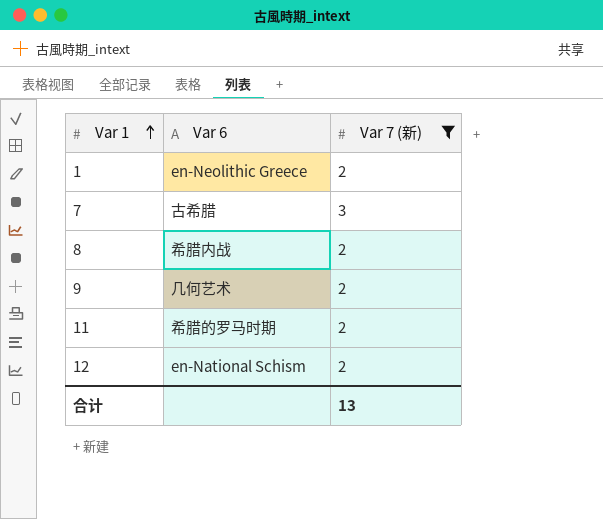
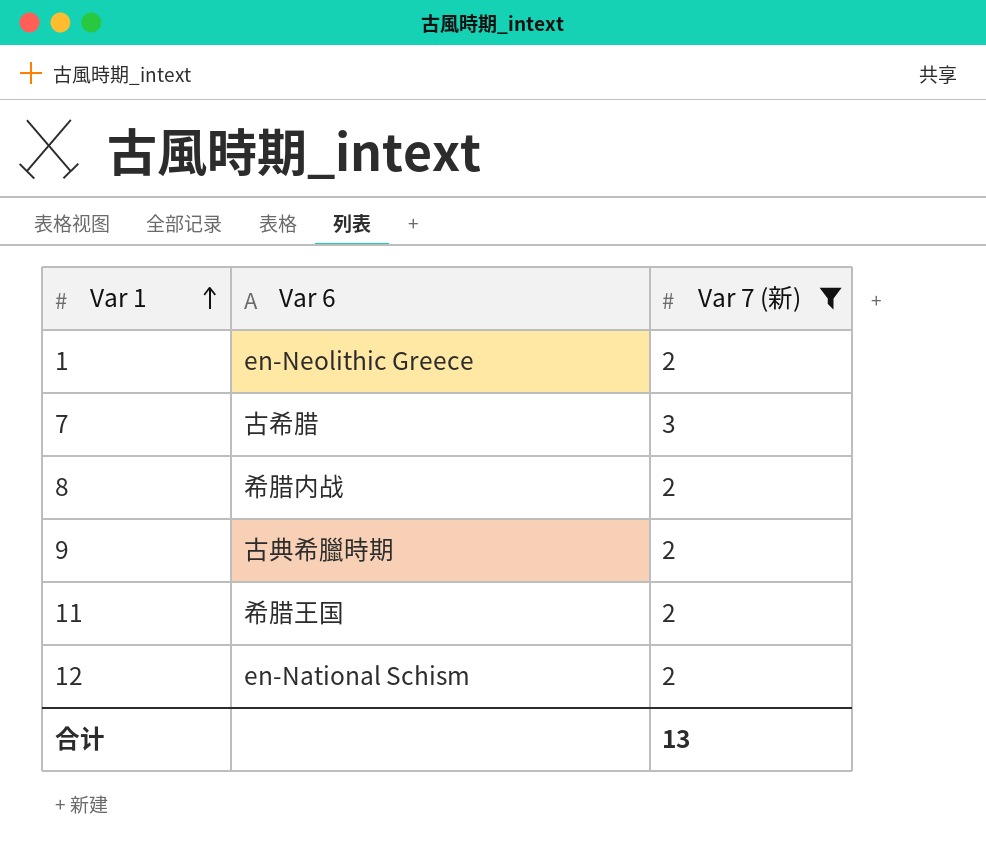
9 | Var 6: 几何艺术 -> 古典希臘時期
11 | Var 6: 希腊的罗马时期 -> 希腊王国

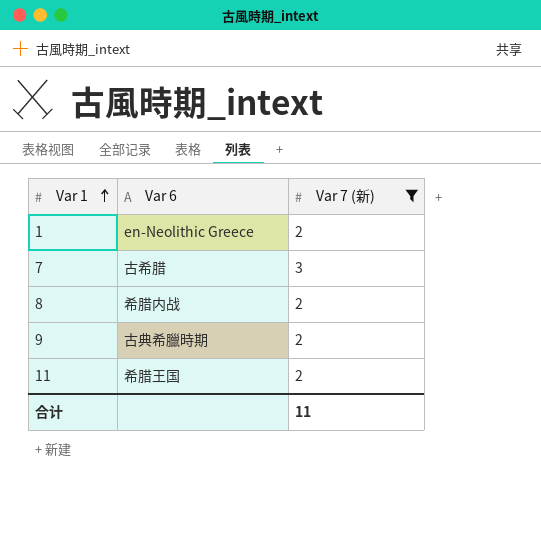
row 12: en-National Schism | 2 -> none
合计 | Var 7 (新): 13 -> 11

